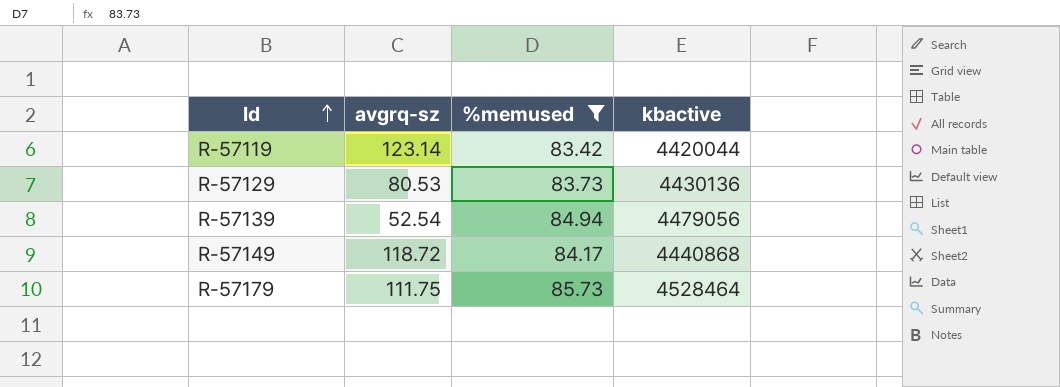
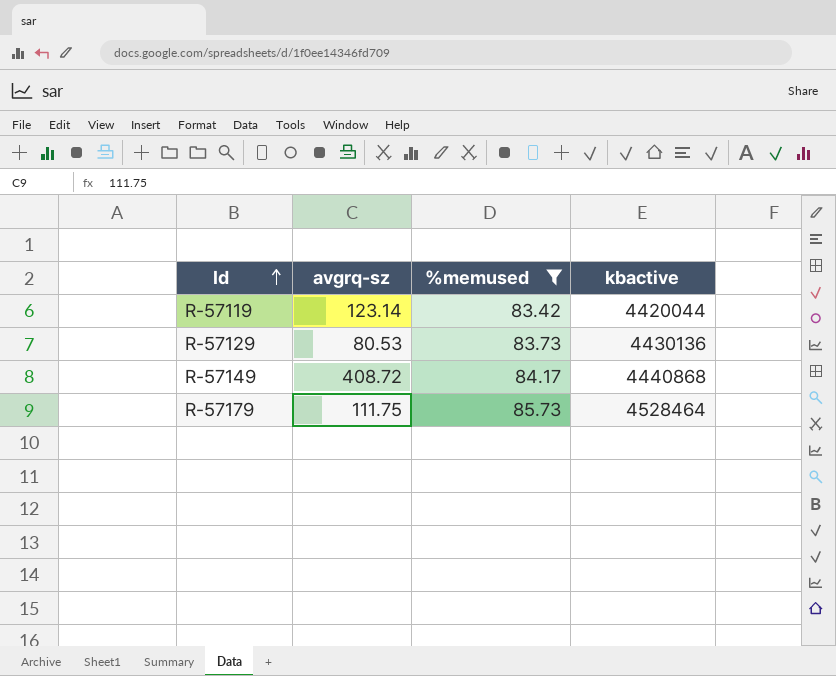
row R-57139: 52.54 | 84.94 | 4479056 -> none
R-57149 | avgrq-sz: 118.72 -> 408.72

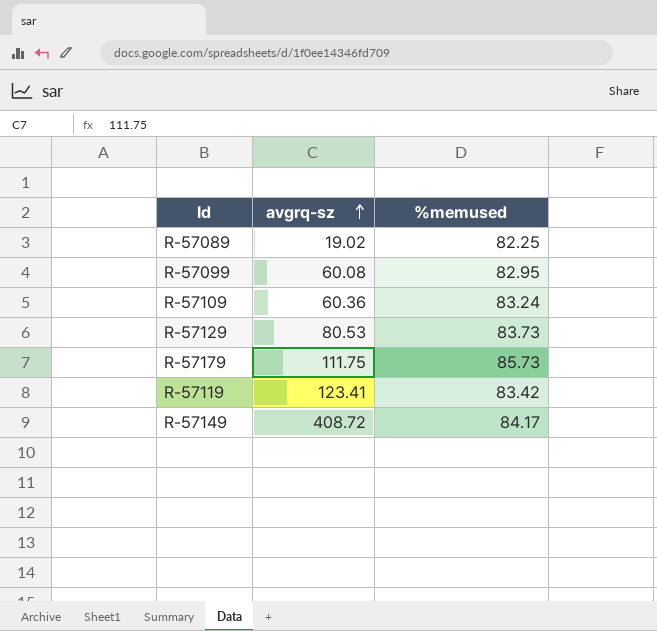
filter: %memused >= 83.42 -> none
row order: Id ascending -> avgrq-sz ascending
column kbactive | position: 4 -> none
R-57119 | avgrq-sz: 123.14 -> 123.41

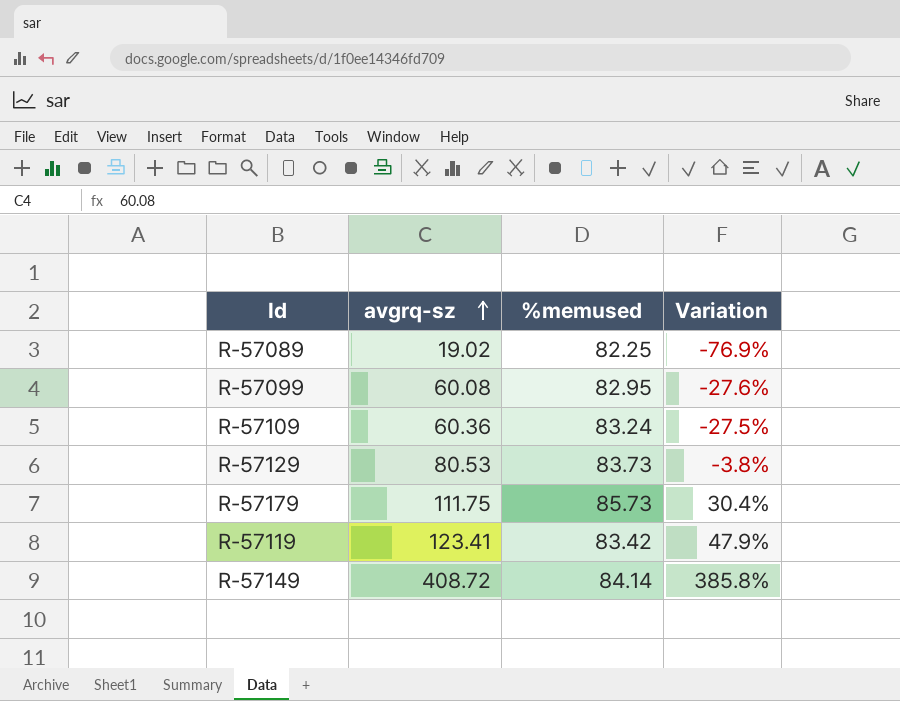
column Variation | formula: none -> ([avgrq-sz] - [%memused]) / [%memused]
R-57149 | %memused: 84.17 -> 84.14

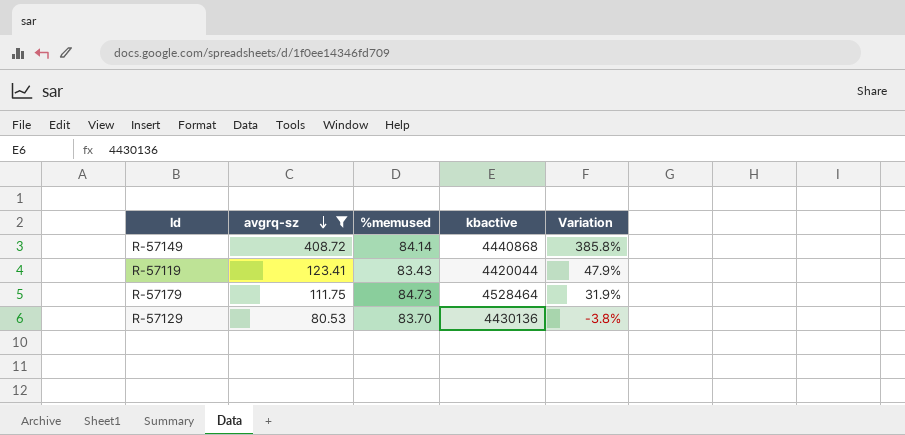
filter: none -> avgrq-sz >= 80.53
row order: avgrq-sz ascending -> avgrq-sz descending
column kbactive | position: none -> 4
R-57119 | %memused: 83.42 -> 83.43
R-57179 | %memused: 85.73 -> 84.73
R-57179 | Variation: 30.4% -> 31.9%
R-57129 | %memused: 83.73 -> 83.70

